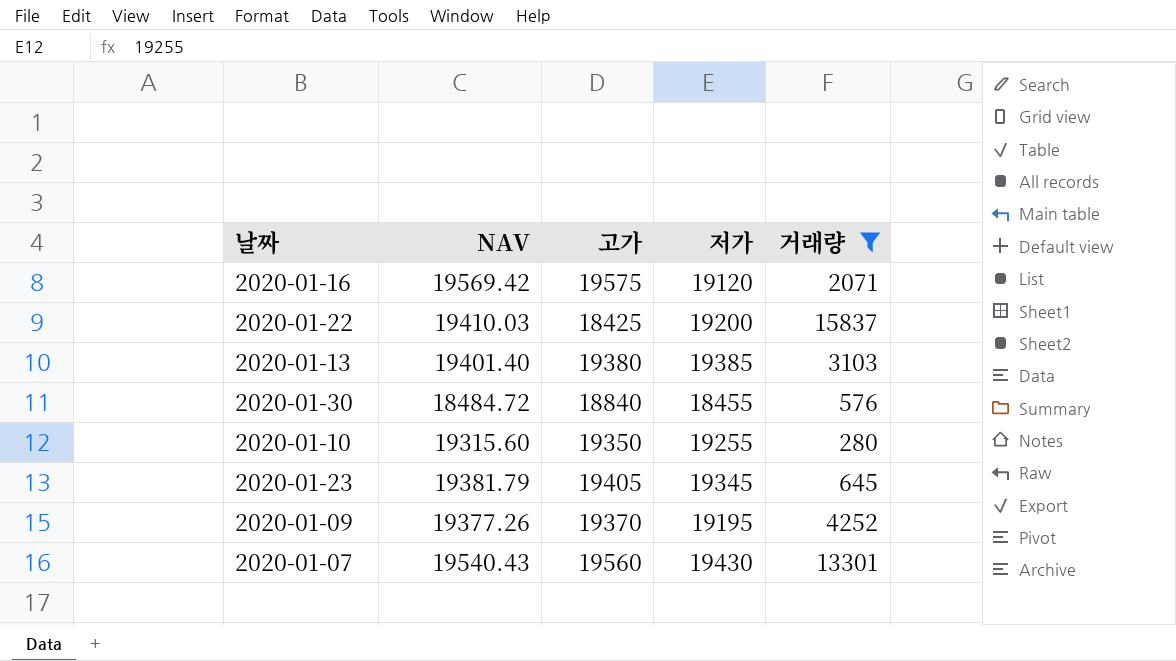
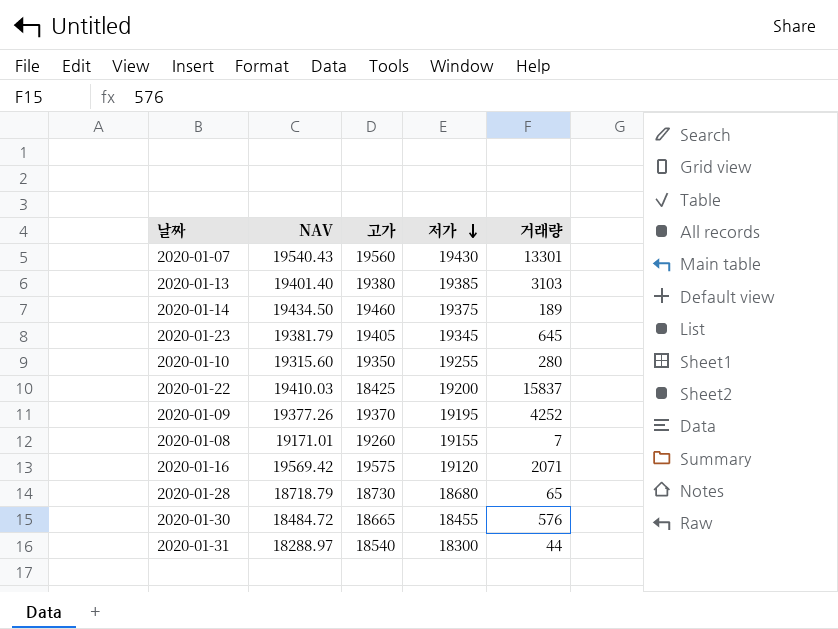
filter: 거래량 >= 280 -> none
row order: none -> 저가 descending
2020-01-30 | 고가: 18840 -> 18665

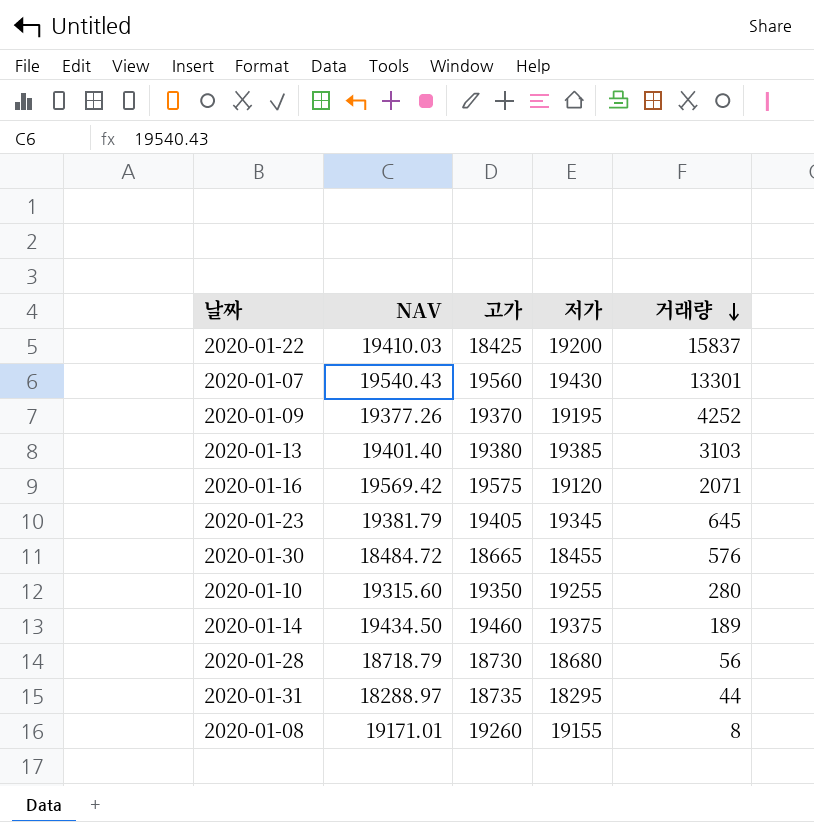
row order: 저가 descending -> 거래량 descending
2020-01-28 | 거래량: 65 -> 56
2020-01-31 | 고가: 18540 -> 18735
2020-01-31 | 저가: 18300 -> 18295
2020-01-08 | 거래량: 7 -> 8

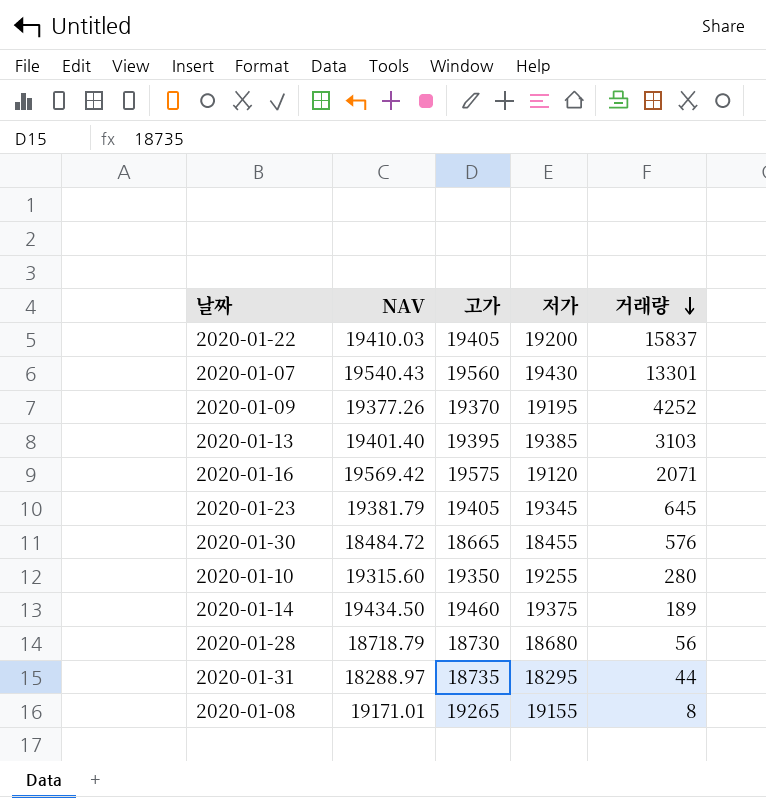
2020-01-22 | 고가: 18425 -> 19405
2020-01-13 | 고가: 19380 -> 19395
2020-01-08 | 고가: 19260 -> 19265

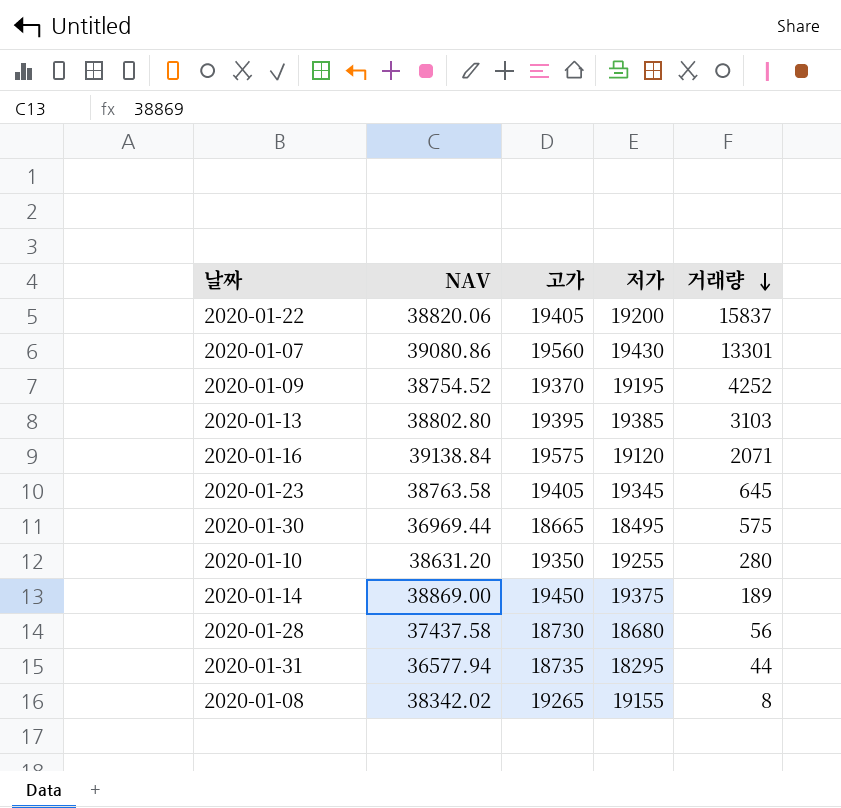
2020-01-22 | NAV: 19410.03 -> 38820.06
2020-01-07 | NAV: 19540.43 -> 39080.86
2020-01-09 | NAV: 19377.26 -> 38754.52
2020-01-13 | NAV: 19401.40 -> 38802.80
2020-01-16 | NAV: 19569.42 -> 39138.84
2020-01-23 | NAV: 19381.79 -> 38763.58
2020-01-30 | NAV: 18484.72 -> 36969.44
2020-01-30 | 저가: 18455 -> 18495
2020-01-30 | 거래량: 576 -> 575
2020-01-10 | NAV: 19315.60 -> 38631.20
2020-01-14 | NAV: 19434.50 -> 38869.00
2020-01-14 | 고가: 19460 -> 19450
2020-01-28 | NAV: 18718.79 -> 37437.58
2020-01-31 | NAV: 18288.97 -> 36577.94
2020-01-08 | NAV: 19171.01 -> 38342.02

